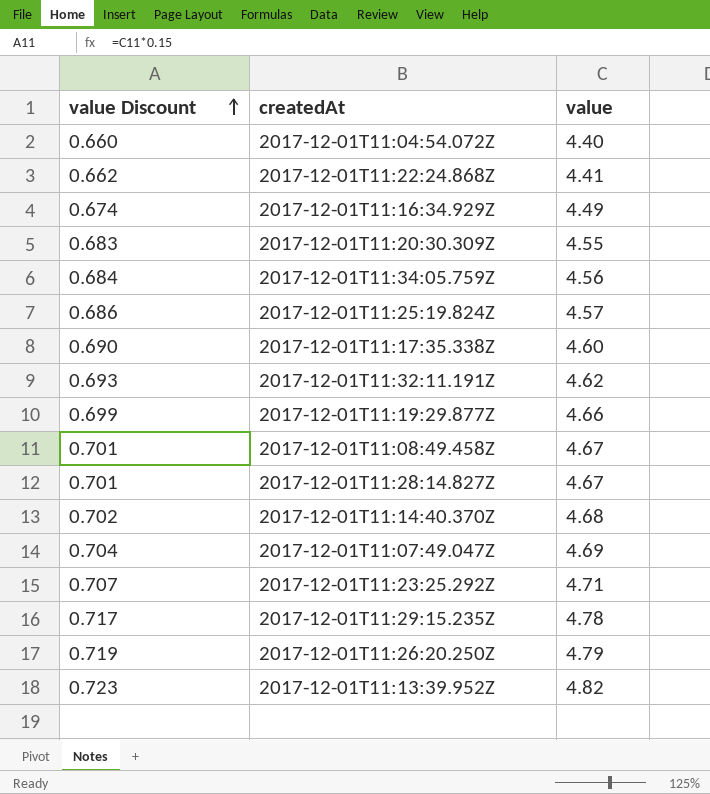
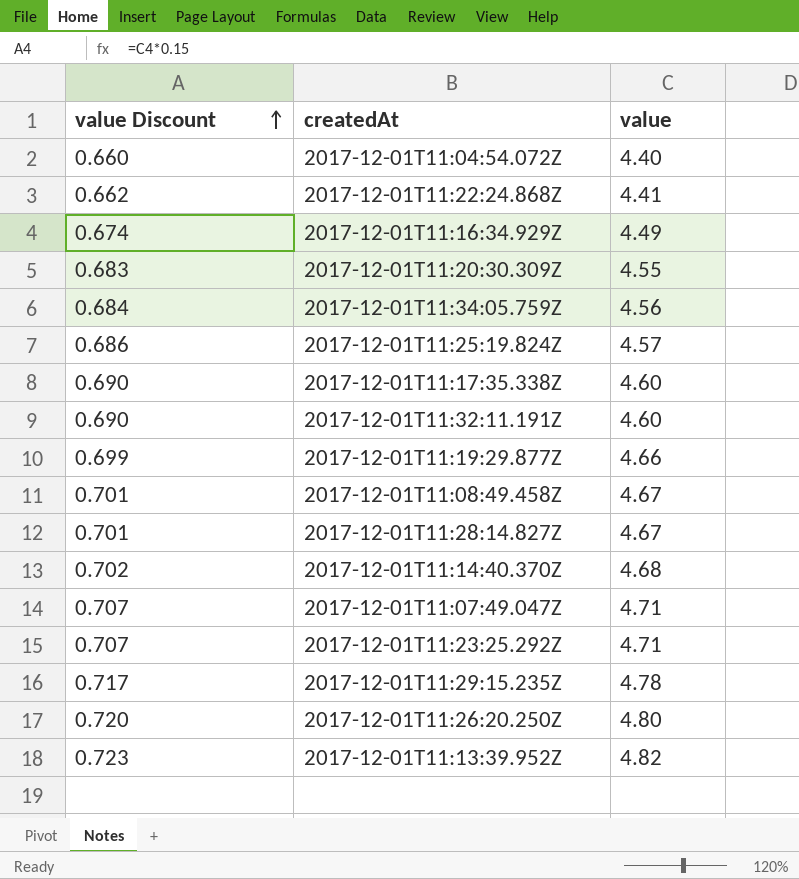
2017-12-01T11:32:11.191Z | value Discount: 0.693 -> 0.690
2017-12-01T11:32:11.191Z | value: 4.62 -> 4.60
2017-12-01T11:07:49.047Z | value Discount: 0.704 -> 0.707
2017-12-01T11:07:49.047Z | value: 4.69 -> 4.71
2017-12-01T11:26:20.250Z | value Discount: 0.719 -> 0.720
2017-12-01T11:26:20.250Z | value: 4.79 -> 4.80

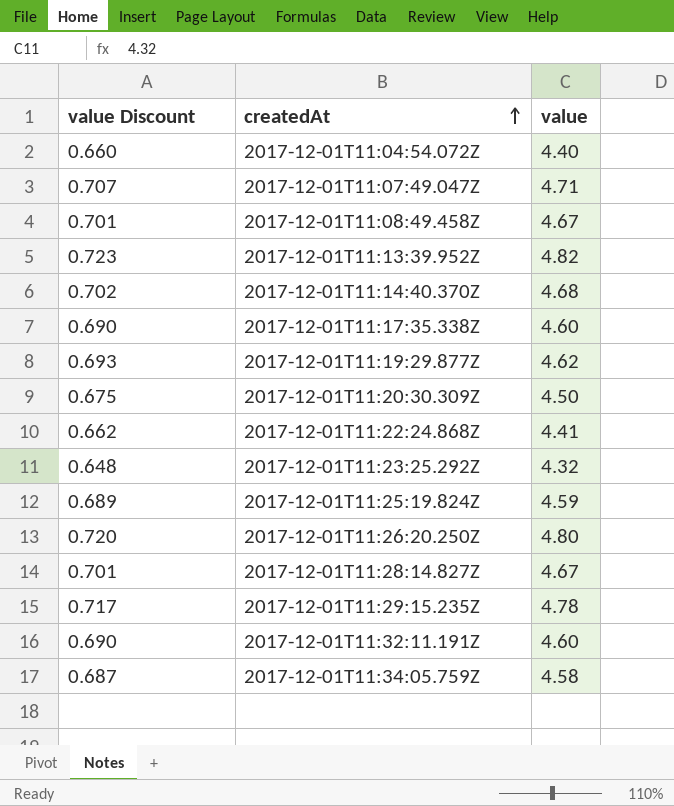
row order: value Discount ascending -> createdAt ascending
row 2017-12-01T11:16:34.929Z: 0.674 | 4.49 -> none
2017-12-01T11:19:29.877Z | value Discount: 0.699 -> 0.693
2017-12-01T11:19:29.877Z | value: 4.66 -> 4.62
2017-12-01T11:20:30.309Z | value Discount: 0.683 -> 0.675
2017-12-01T11:20:30.309Z | value: 4.55 -> 4.50
2017-12-01T11:23:25.292Z | value Discount: 0.707 -> 0.648
2017-12-01T11:23:25.292Z | value: 4.71 -> 4.32
2017-12-01T11:25:19.824Z | value Discount: 0.686 -> 0.689
2017-12-01T11:25:19.824Z | value: 4.57 -> 4.59
2017-12-01T11:34:05.759Z | value Discount: 0.684 -> 0.687
2017-12-01T11:34:05.759Z | value: 4.56 -> 4.58

